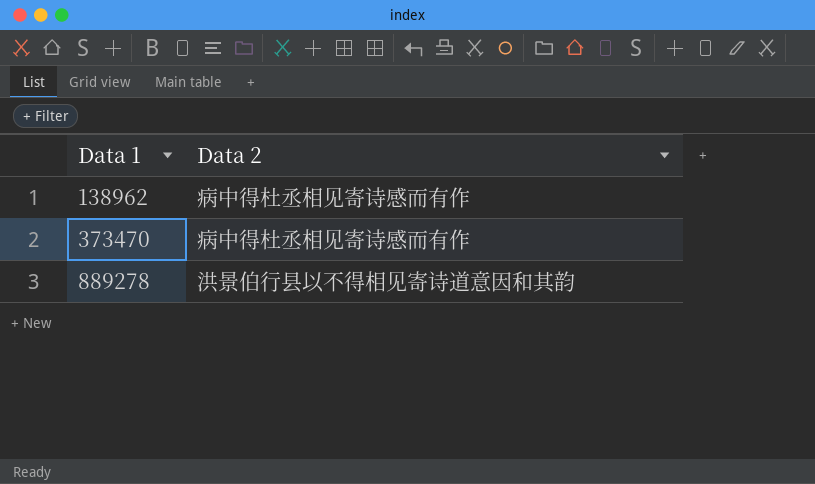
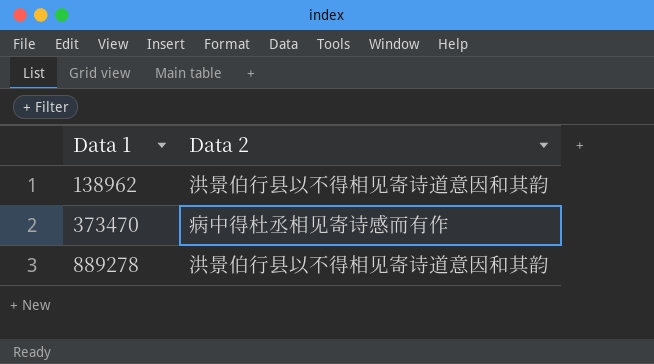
138962 | Data 2: 病中得杜丞相见寄诗感而有作 -> 洪景伯行县以不得相见寄诗道意因和其韵

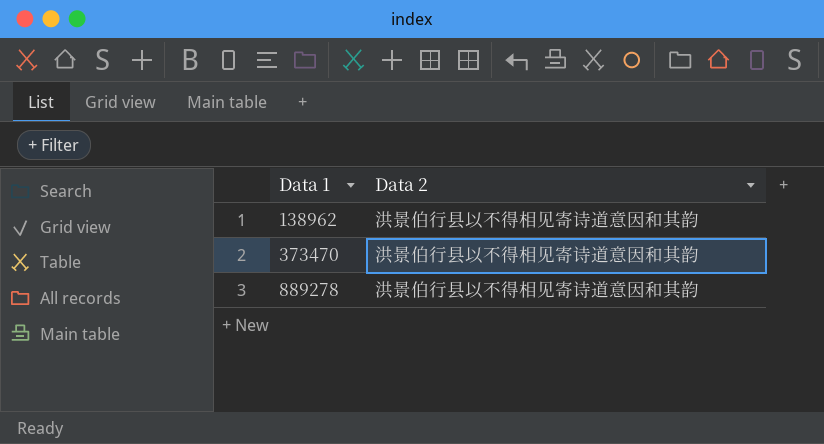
373470 | Data 2: 病中得杜丞相见寄诗感而有作 -> 洪景伯行县以不得相见寄诗道意因和其韵

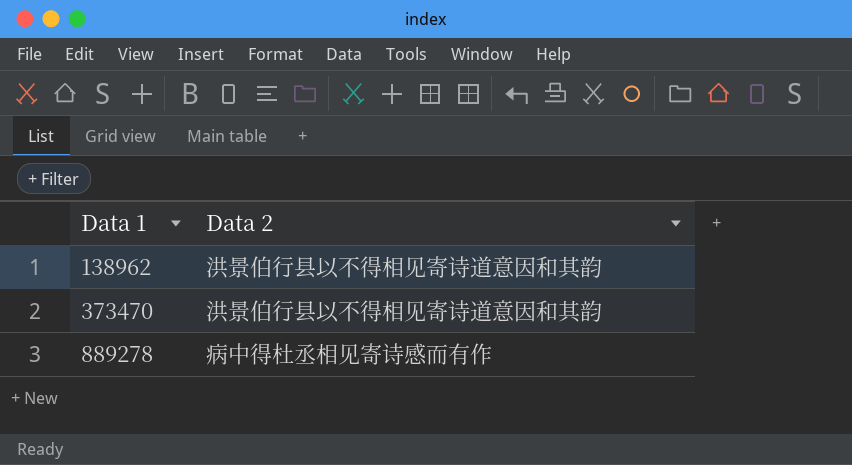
889278 | Data 2: 洪景伯行县以不得相见寄诗道意因和其韵 -> 病中得杜丞相见寄诗感而有作

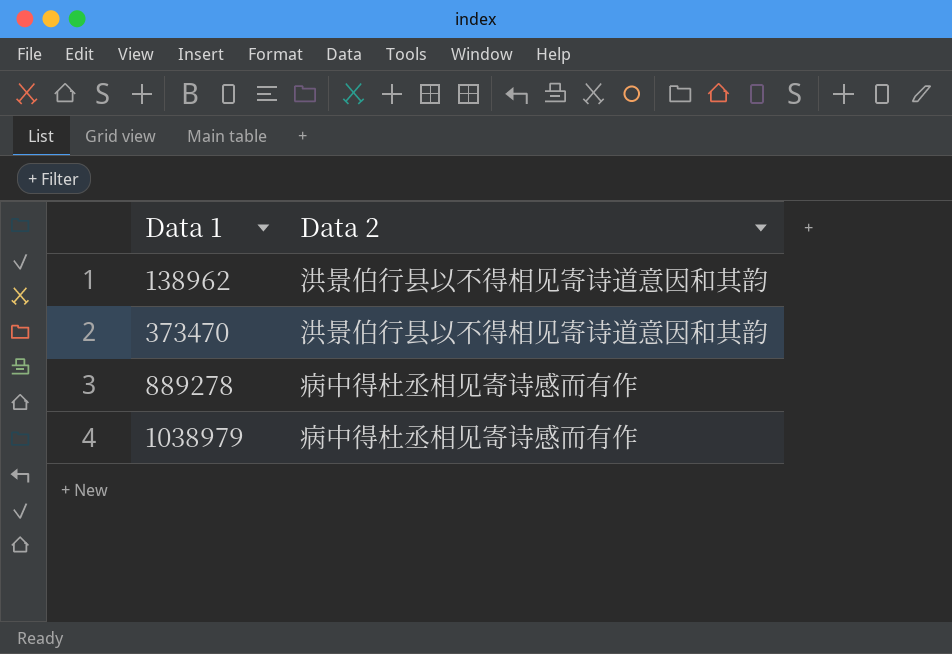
row 1038979: none -> 病中得杜丞相见寄诗感而有作

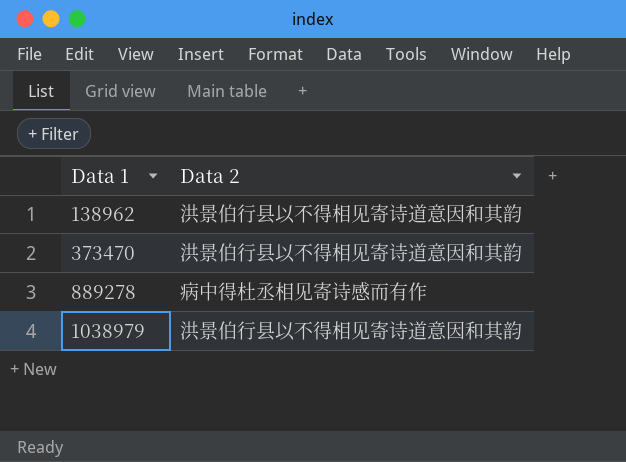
1038979 | Data 2: 病中得杜丞相见寄诗感而有作 -> 洪景伯行县以不得相见寄诗道意因和其韵

